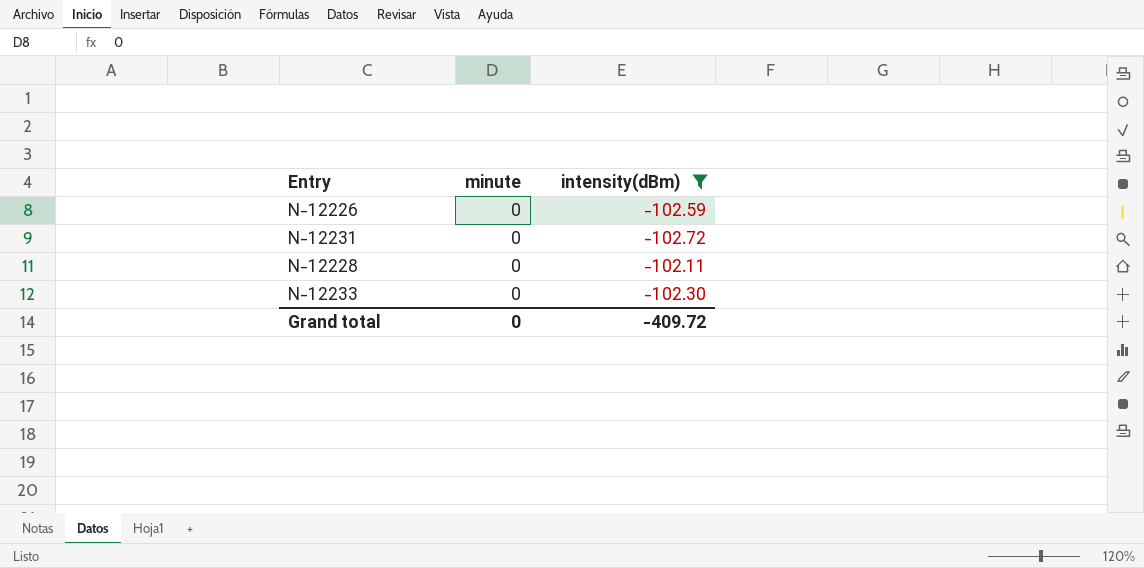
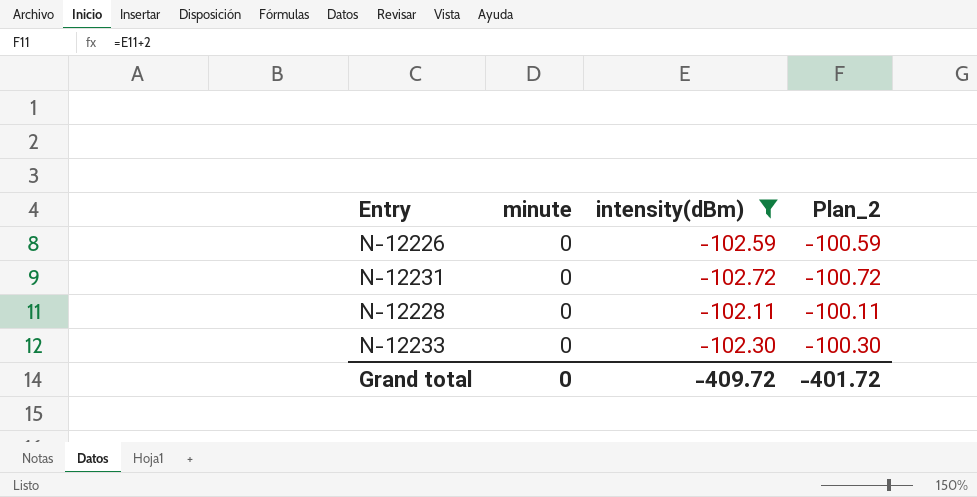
column Plan_2 | formula: none -> [intensity(dBm)] + 2

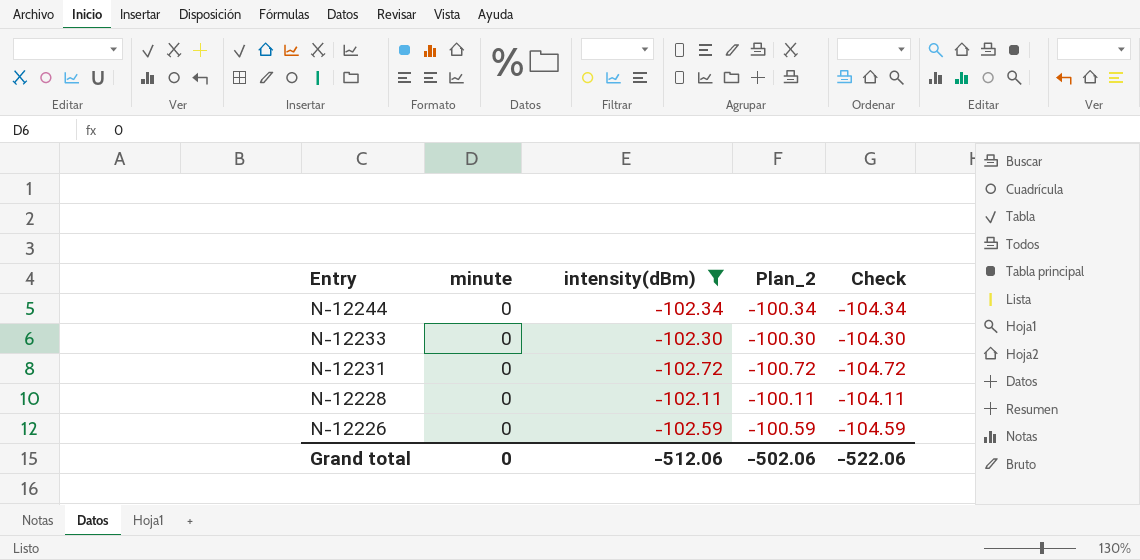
row order: none -> Entry descending
column Check | formula: none -> [intensity(dBm)] - 2
row N-12244: none -> 0 | -102.34 | -100.34 | -104.34
Grand total | intensity(dBm): -409.72 -> -512.06
Grand total | Plan_2: -401.72 -> -502.06

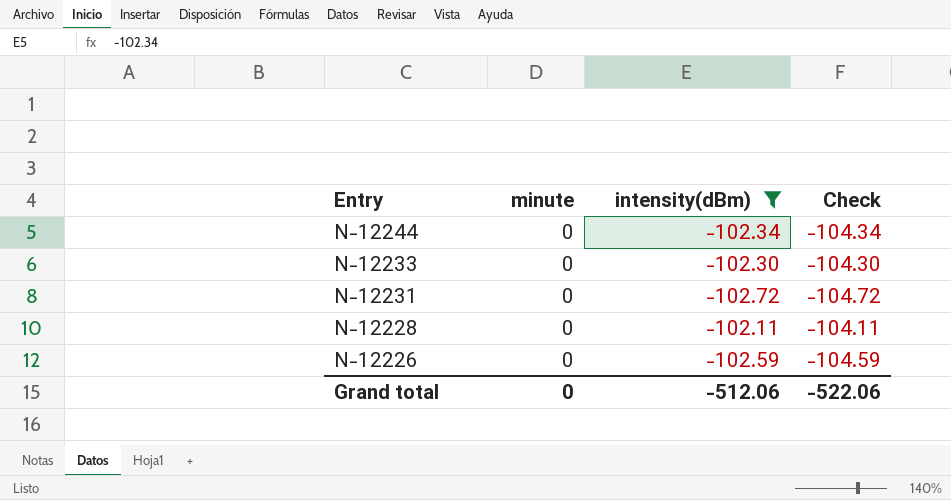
column Plan_2 | formula: [intensity(dBm)] + 2 -> none

